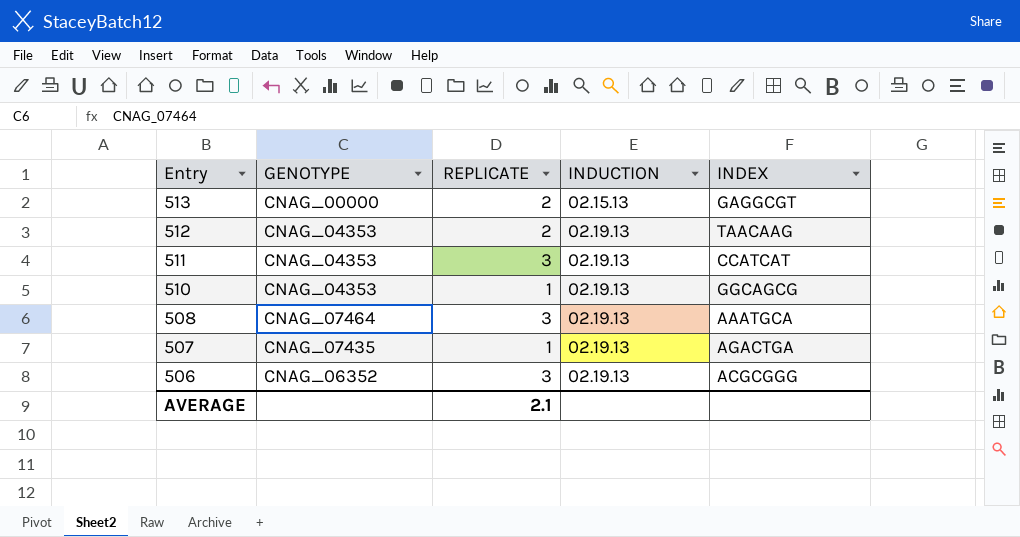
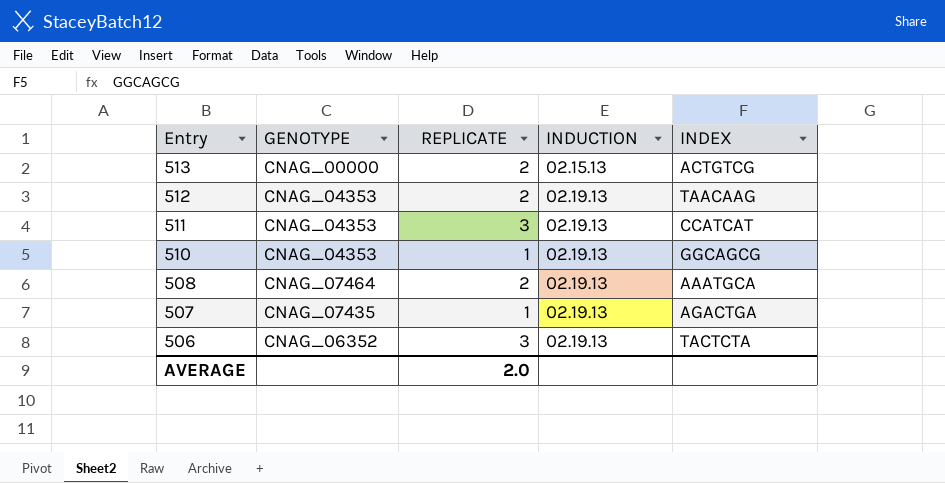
513 | INDEX: GAGGCGT -> ACTGTCG
508 | REPLICATE: 3 -> 2
506 | INDEX: ACGCGGG -> TACTCTA
AVERAGE | REPLICATE: 2.1 -> 2.0

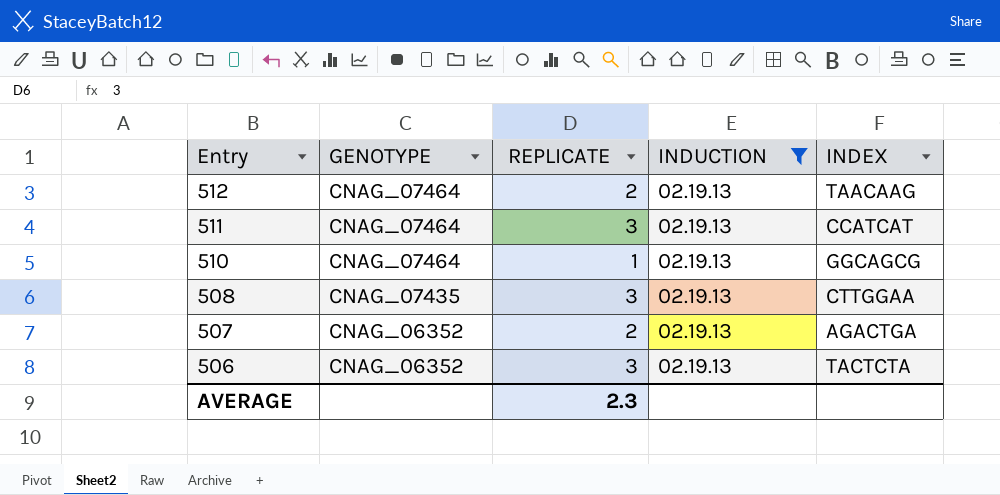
filter: none -> INDUCTION = 02.19.13
512 | GENOTYPE: CNAG_04353 -> CNAG_07464
511 | GENOTYPE: CNAG_04353 -> CNAG_07464
510 | GENOTYPE: CNAG_04353 -> CNAG_07464
508 | GENOTYPE: CNAG_07464 -> CNAG_07435
508 | REPLICATE: 2 -> 3
508 | INDEX: AAATGCA -> CTTGGAA
507 | GENOTYPE: CNAG_07435 -> CNAG_06352
507 | REPLICATE: 1 -> 2
AVERAGE | REPLICATE: 2.0 -> 2.3

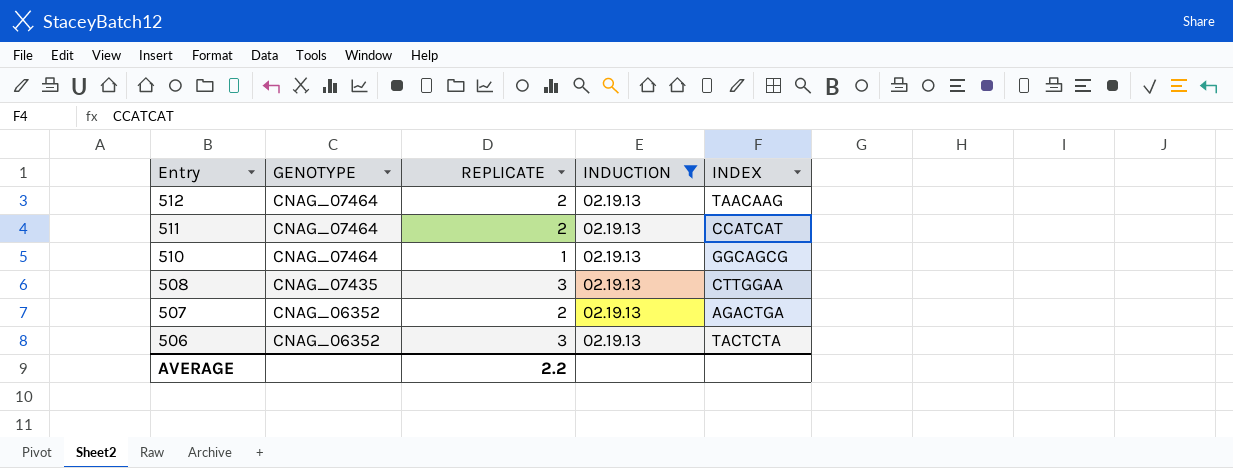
511 | REPLICATE: 3 -> 2
AVERAGE | REPLICATE: 2.3 -> 2.2

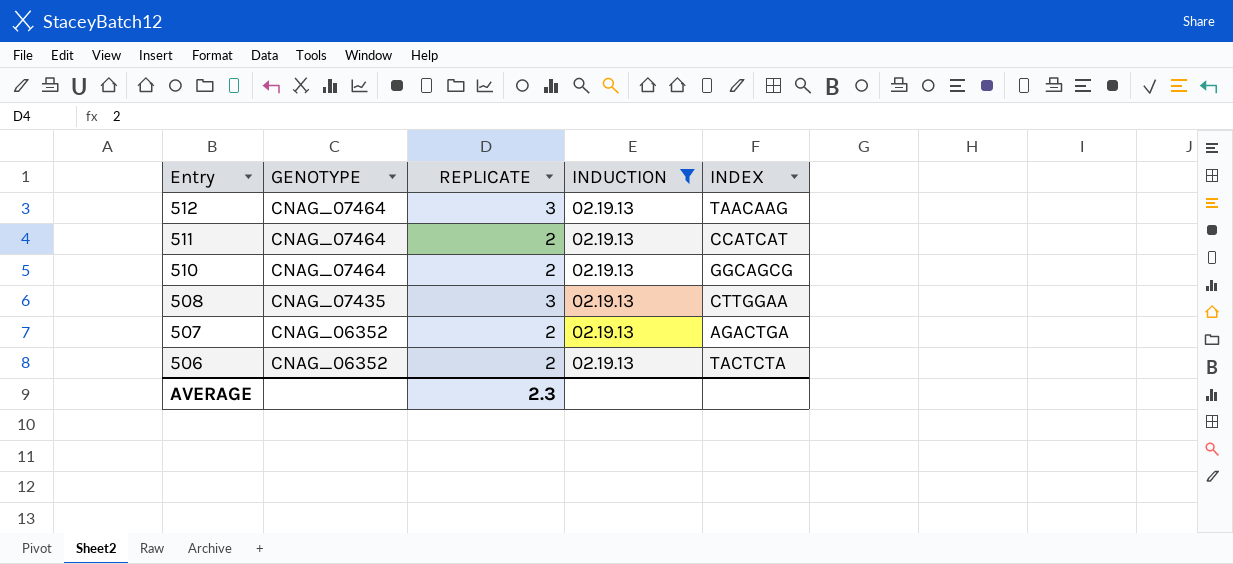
512 | REPLICATE: 2 -> 3
510 | REPLICATE: 1 -> 2
506 | REPLICATE: 3 -> 2
AVERAGE | REPLICATE: 2.2 -> 2.3

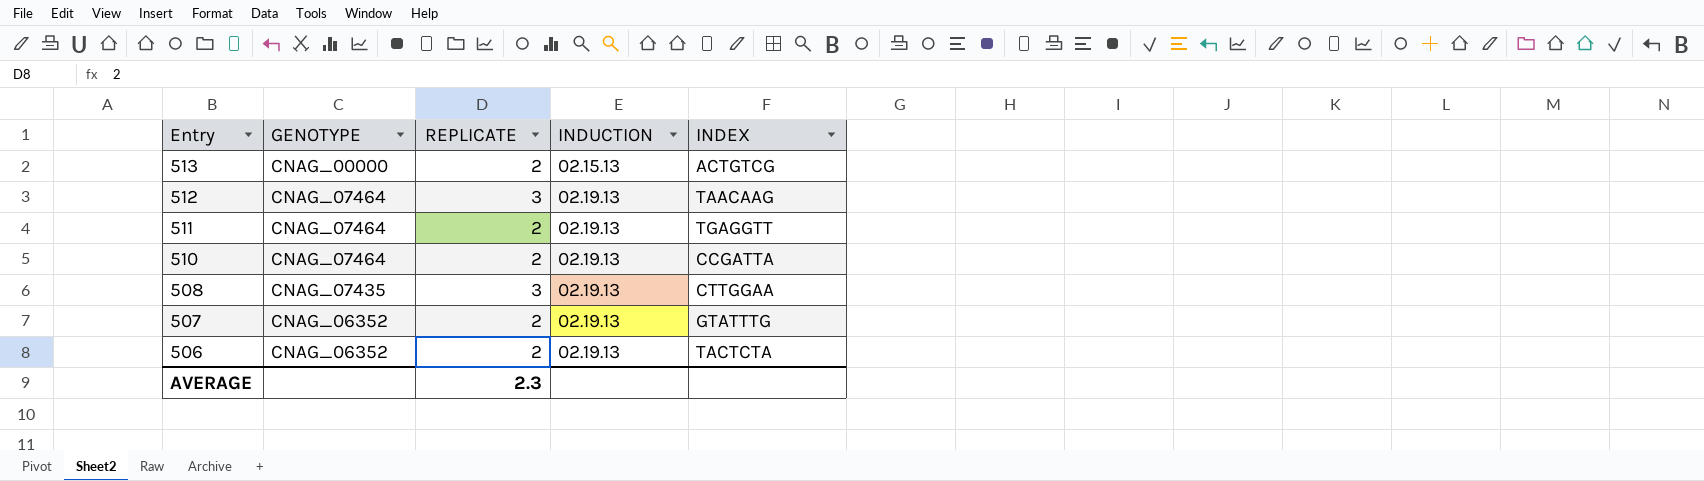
filter: INDUCTION = 02.19.13 -> none
511 | INDEX: CCATCAT -> TGAGGTT
510 | INDEX: GGCAGCG -> CCGATTA
507 | INDEX: AGACTGA -> GTATTTG

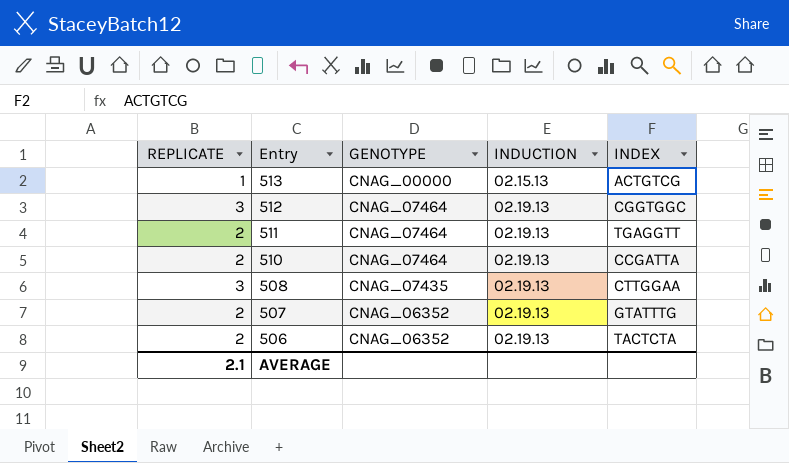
column REPLICATE | position: 3 -> 1
513 | REPLICATE: 2 -> 1
512 | INDEX: TAACAAG -> CGGTGGC
AVERAGE | REPLICATE: 2.3 -> 2.1

